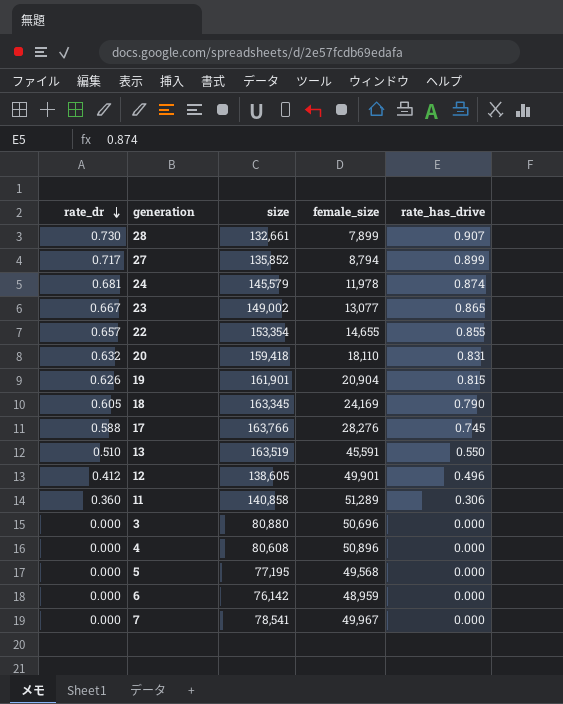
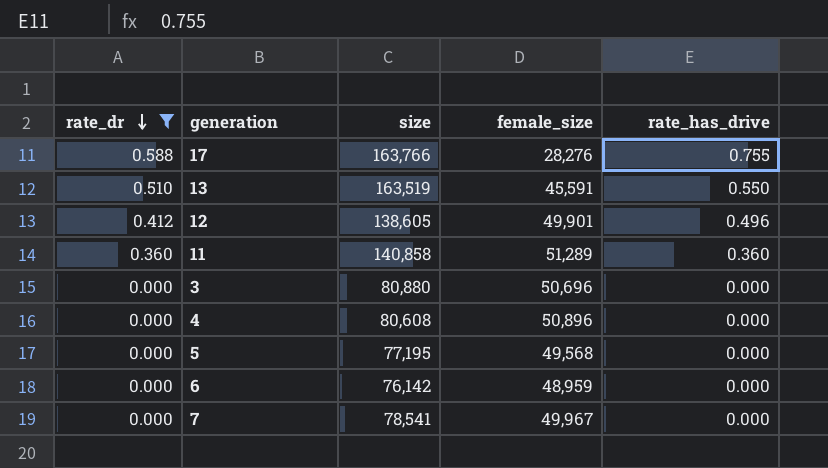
filter: none -> rate_dr <= 0.588
17 | rate_has_drive: 0.745 -> 0.755
11 | rate_has_drive: 0.306 -> 0.360

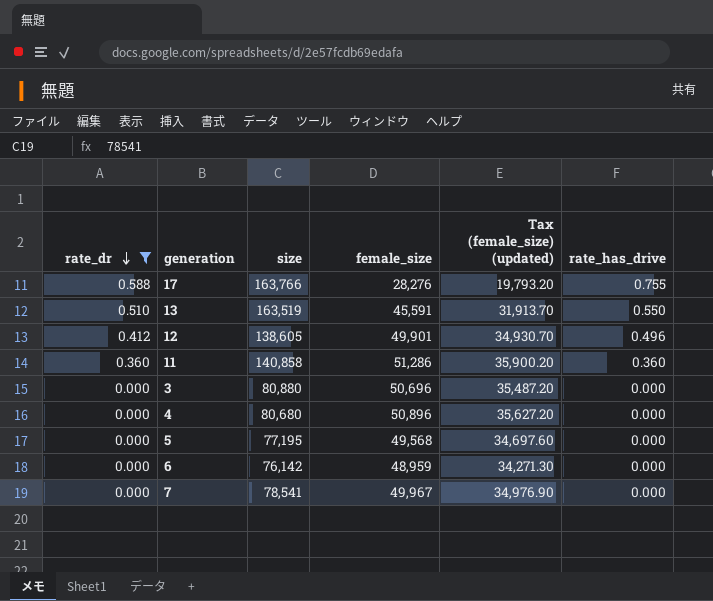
column Tax (female_size) (updated) | formula: none -> [female_size] * 0.7
11 | female_size: 51,289 -> 51,286
4 | size: 80,608 -> 80,680

